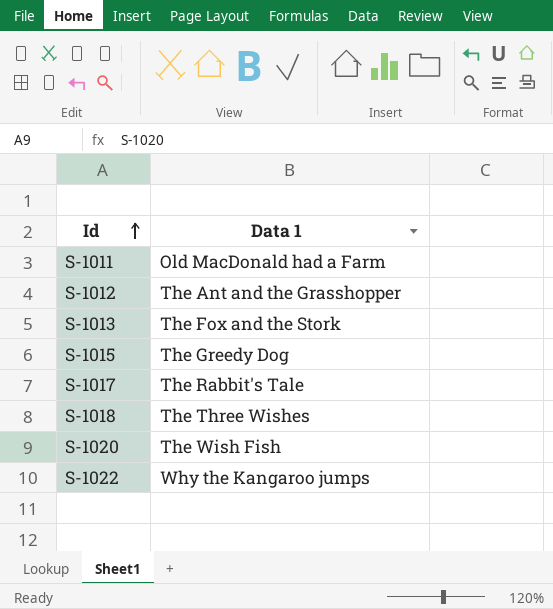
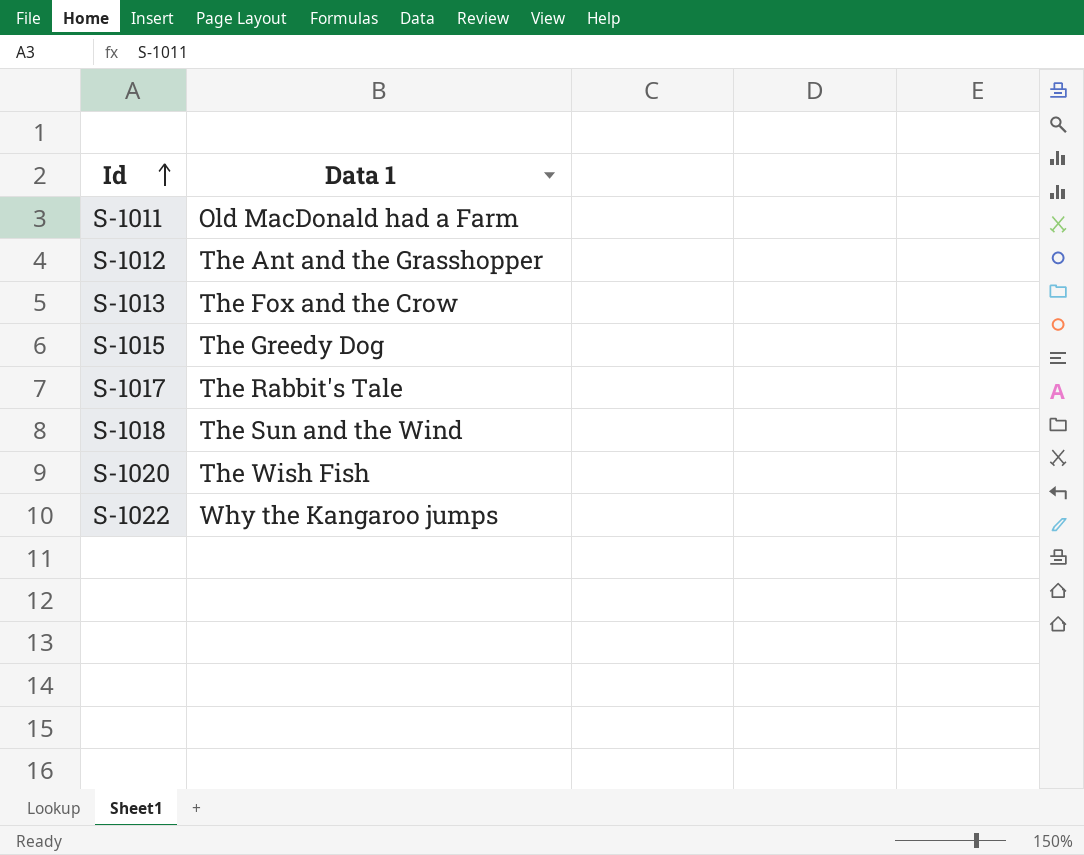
S-1013 | Data 1: The Fox and the Stork -> The Fox and the Crow
S-1018 | Data 1: The Three Wishes -> The Sun and the Wind

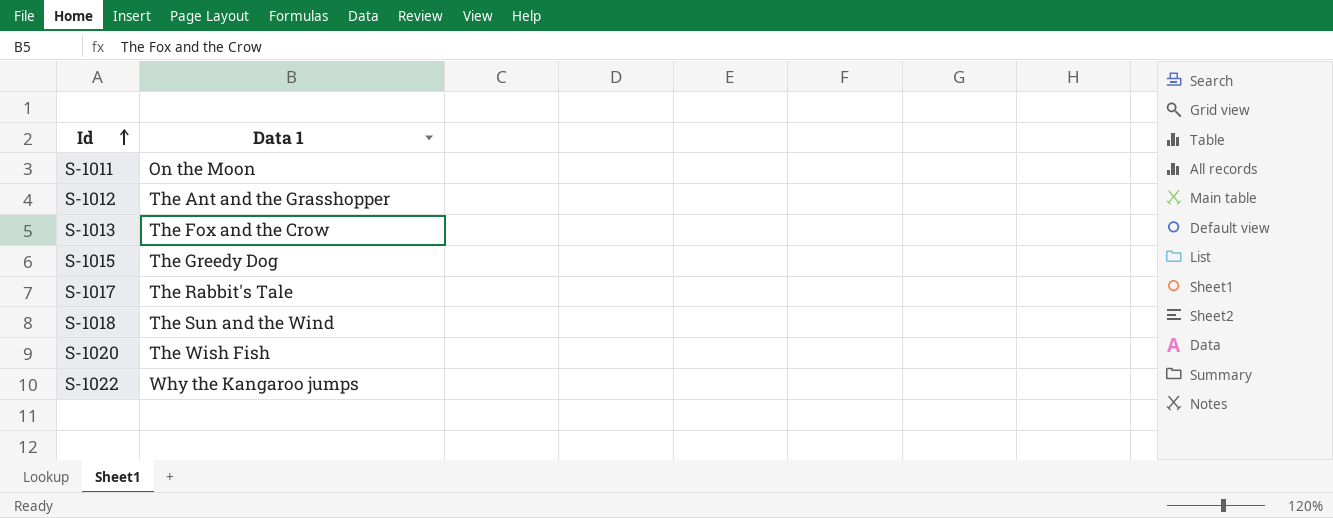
S-1011 | Data 1: Old MacDonald had a Farm -> On the Moon

